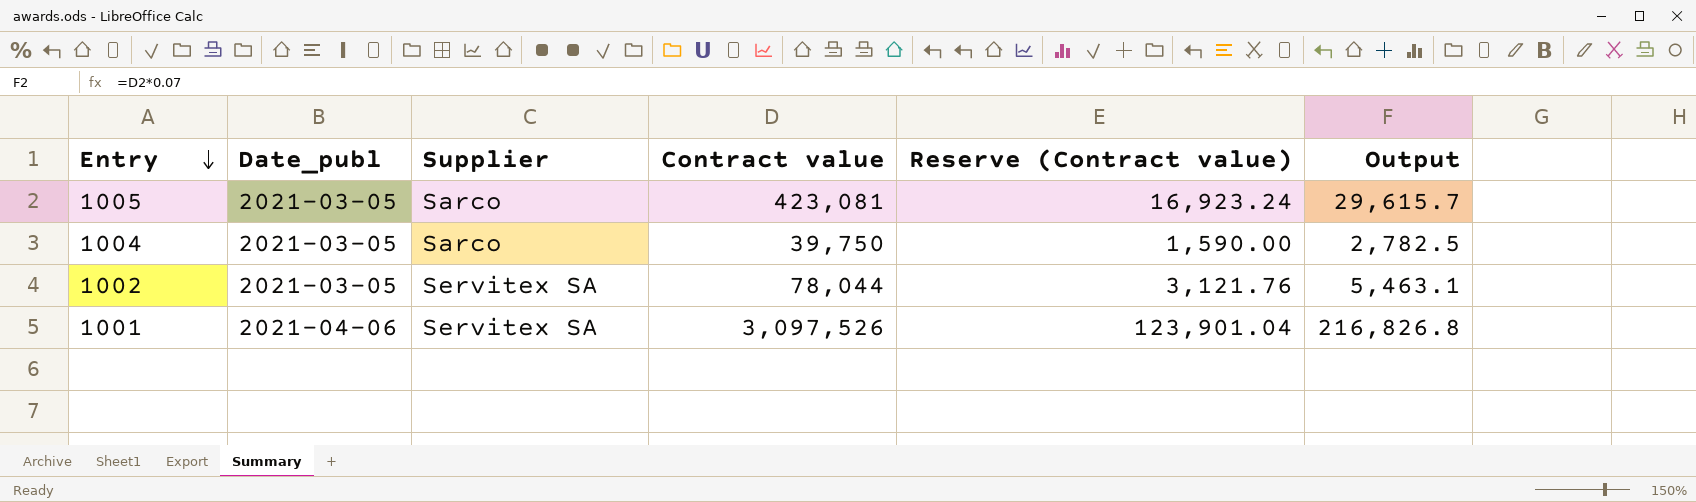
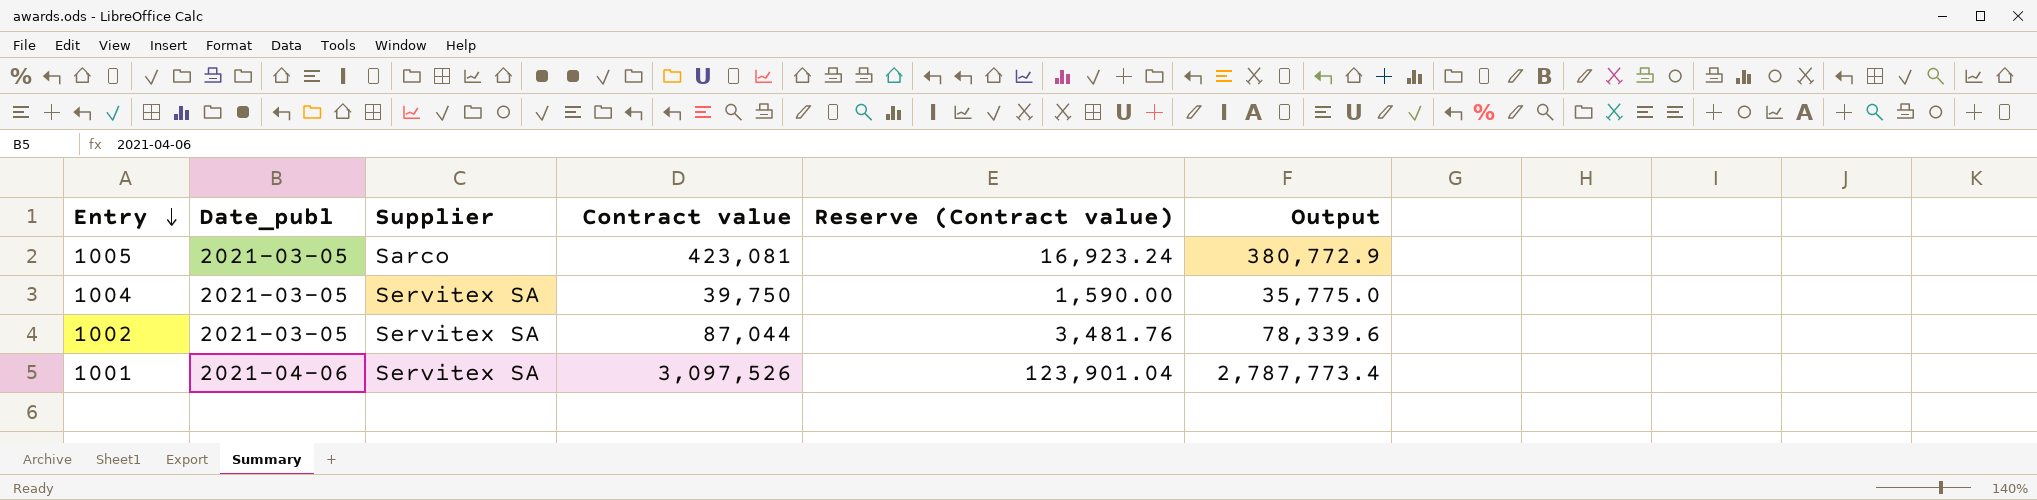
column Output | formula: [Contract value] * 0.07 -> [Contract value] * 0.9
1004 | Supplier: Sarco -> Servitex SA
1002 | Contract value: 78,044 -> 87,044
1002 | Reserve (Contract value): 3,121.76 -> 3,481.76

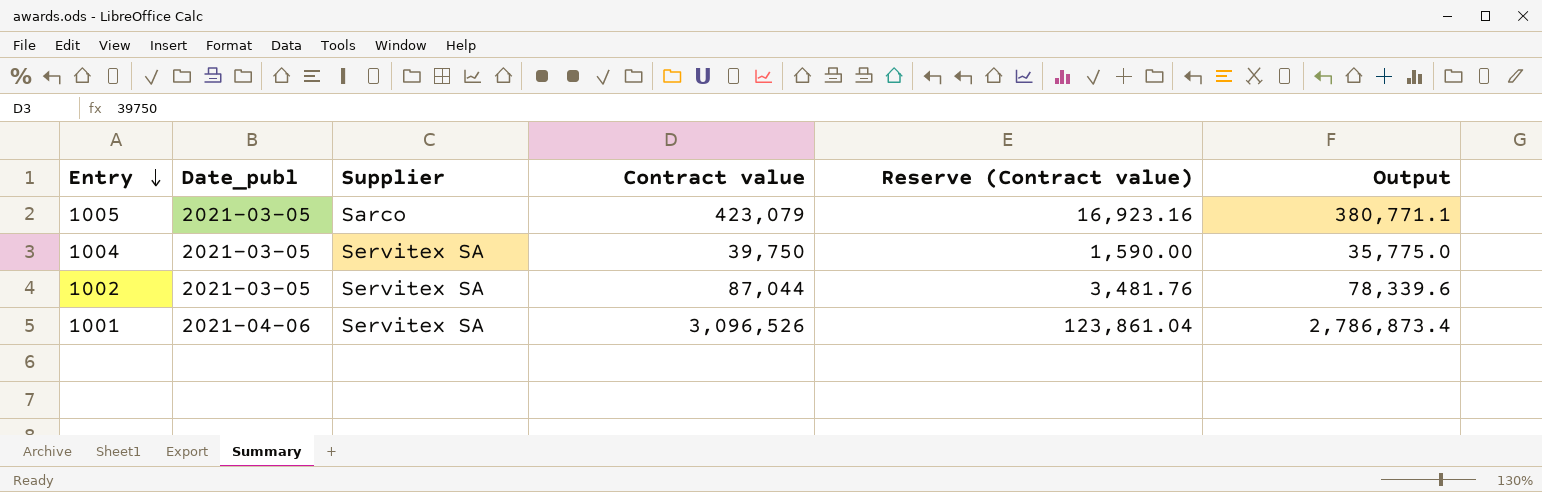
1005 | Contract value: 423,081 -> 423,079
1005 | Reserve (Contract value): 16,923.24 -> 16,923.16
1005 | Output: 380,772.9 -> 380,771.1
1001 | Contract value: 3,097,526 -> 3,096,526
1001 | Reserve (Contract value): 123,901.04 -> 123,861.04
1001 | Output: 2,787,773.4 -> 2,786,873.4

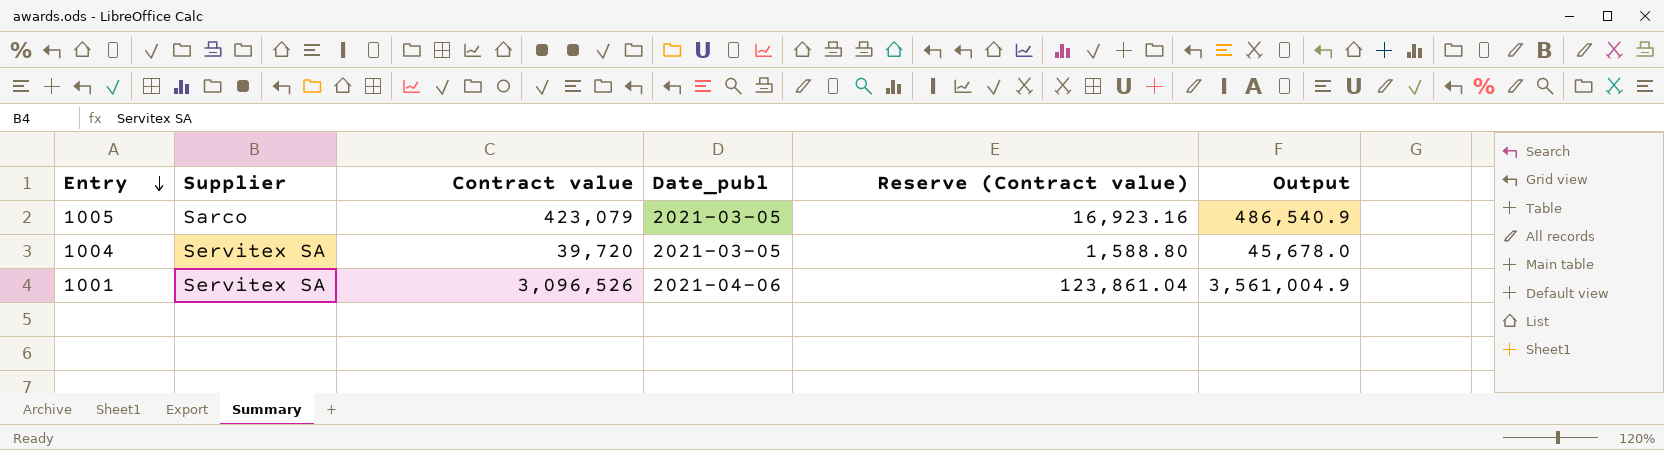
column Date_publ | position: 2 -> 4
column Output | formula: [Contract value] * 0.9 -> [Contract value] * 1.15
row 1002: 2021-03-05 | Servitex SA | 87,044 | 3,481.76 | 78,339.6 -> none
1004 | Contract value: 39,750 -> 39,720
1004 | Reserve (Contract value): 1,590.00 -> 1,588.80

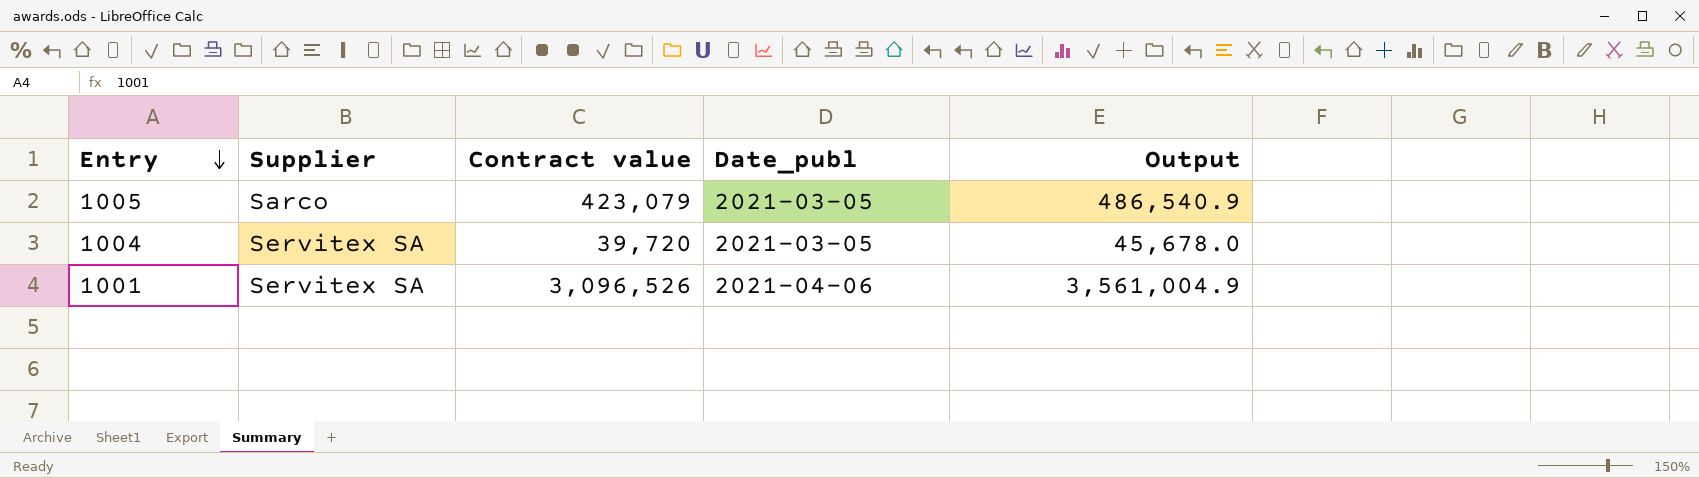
column Reserve (Contract value) | formula: [Contract value] * 0.04 -> none

